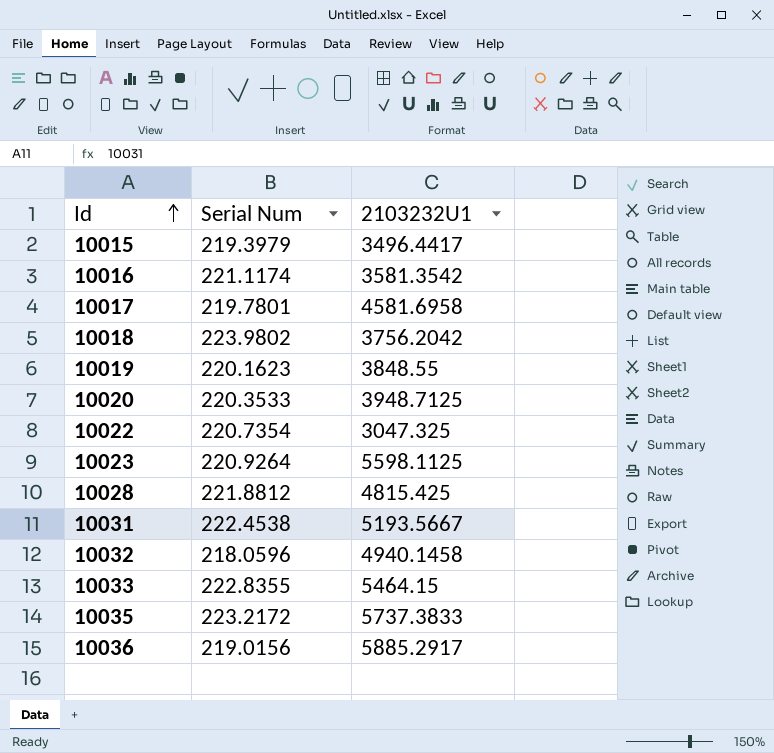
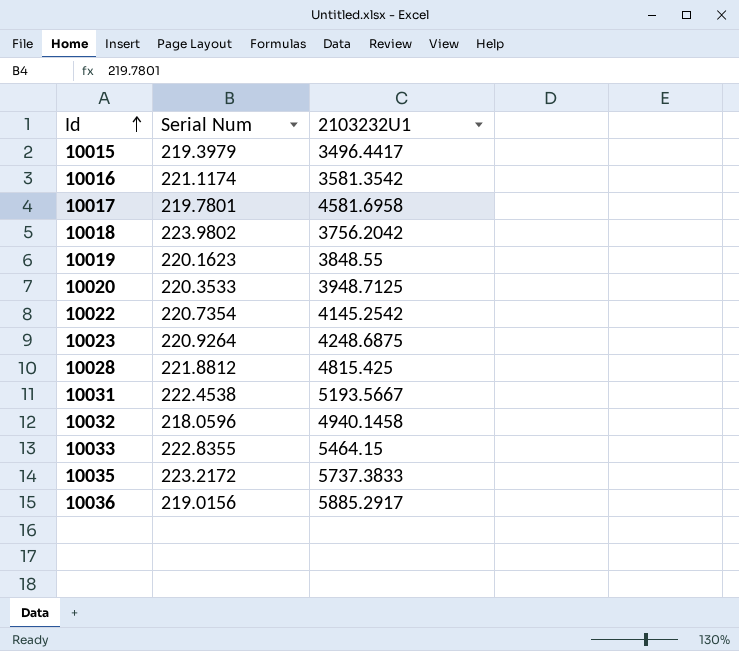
10022 | 2103232U1: 3047.325 -> 4145.2542
10023 | 2103232U1: 5598.1125 -> 4248.6875

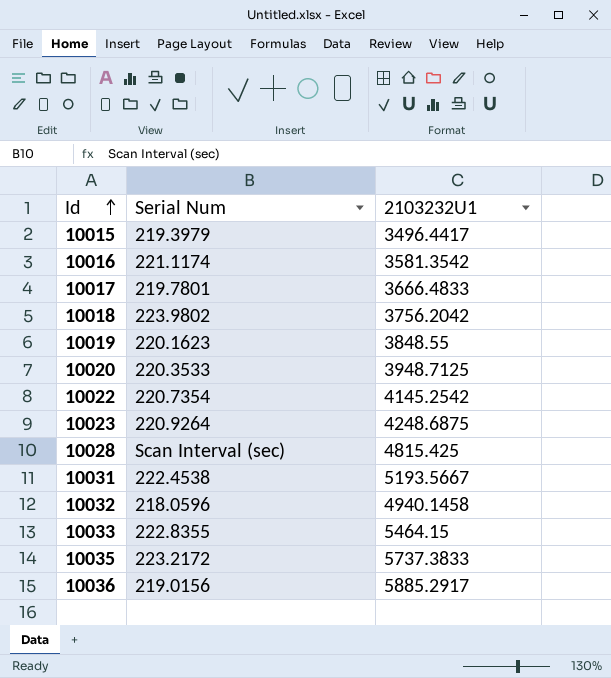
10017 | 2103232U1: 4581.6958 -> 3666.4833
10028 | Serial Num: 221.8812 -> Scan Interval (sec)

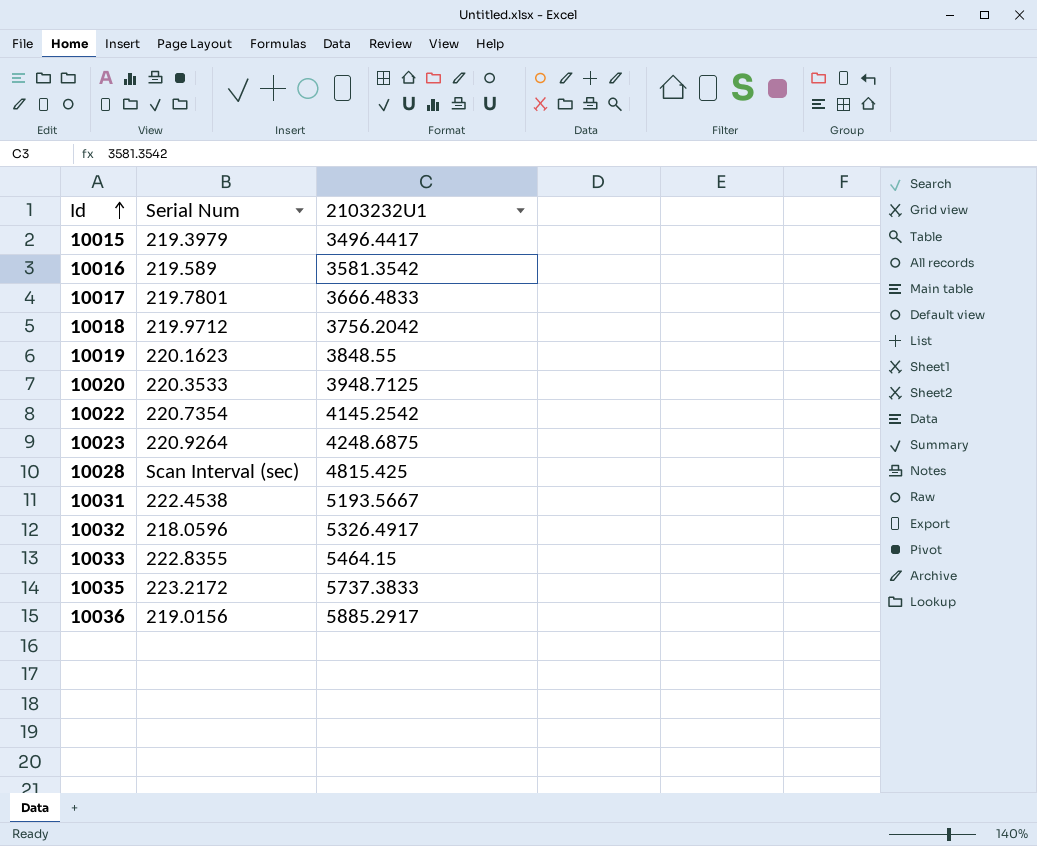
10016 | Serial Num: 221.1174 -> 219.589
10018 | Serial Num: 223.9802 -> 219.9712
10032 | 2103232U1: 4940.1458 -> 5326.4917

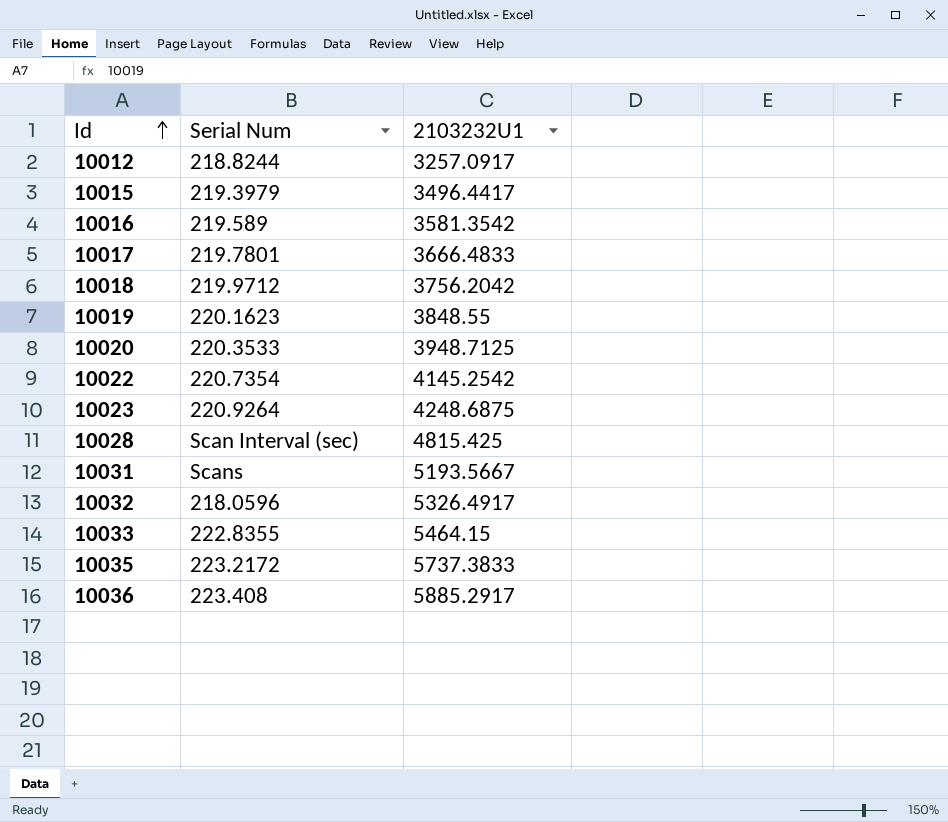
row 10012: none -> 218.8244 | 3257.0917
10031 | Serial Num: 222.4538 -> Scans
10036 | Serial Num: 219.0156 -> 223.408

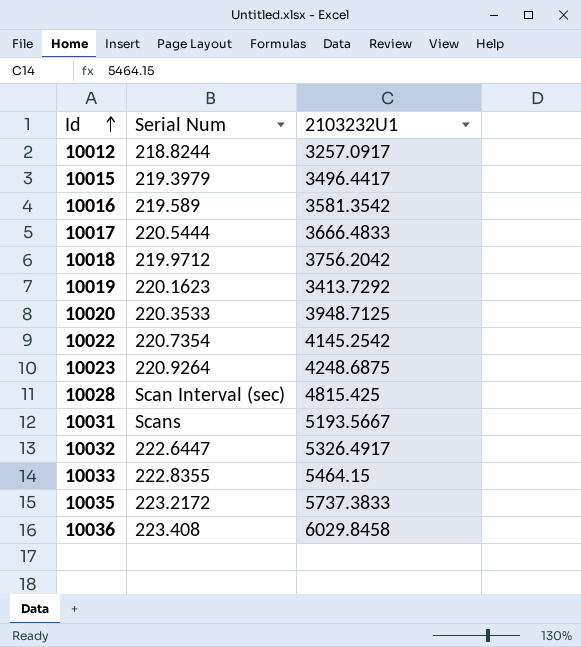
10017 | Serial Num: 219.7801 -> 220.5444
10019 | 2103232U1: 3848.55 -> 3413.7292
10032 | Serial Num: 218.0596 -> 222.6447
10036 | 2103232U1: 5885.2917 -> 6029.8458

